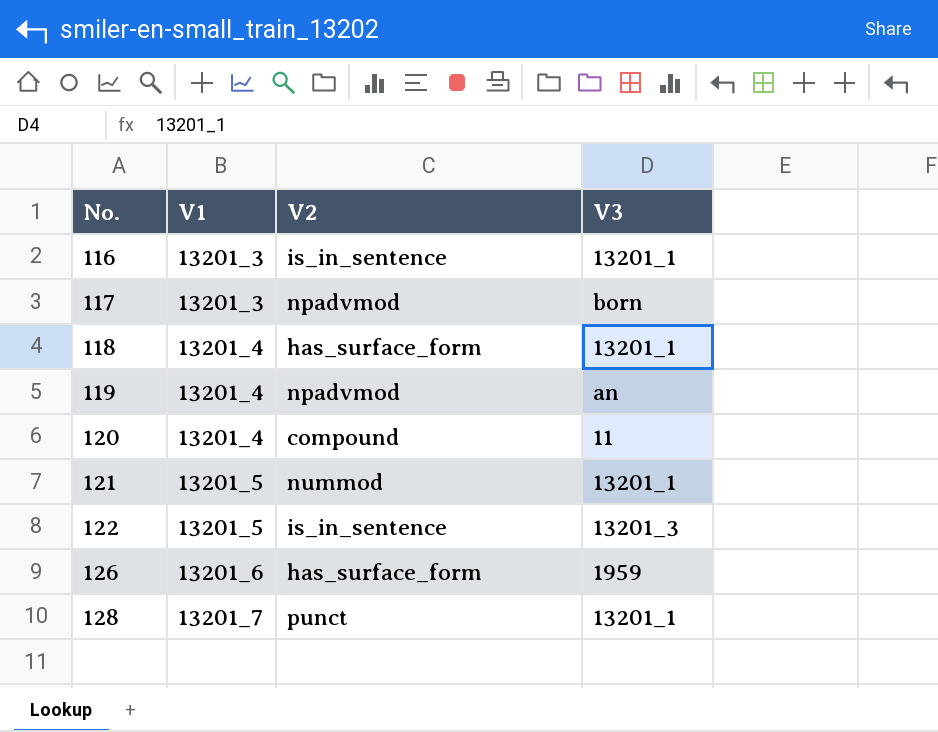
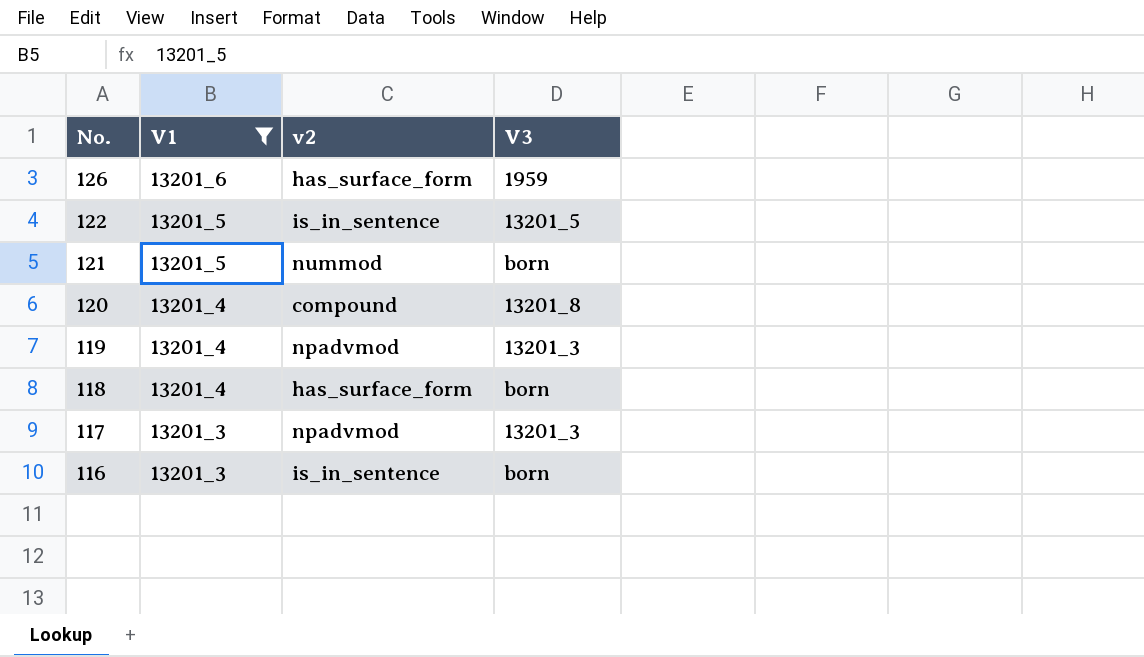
filter: none -> V1 != 13201_7
row order: No. ascending -> No. descending
column name: V2 -> v2
122 | V3: 13201_3 -> 13201_5
121 | V3: 13201_1 -> born
120 | V3: 11 -> 13201_8
119 | V3: an -> 13201_3
118 | V3: 13201_1 -> born
117 | V3: born -> 13201_3
116 | V3: 13201_1 -> born

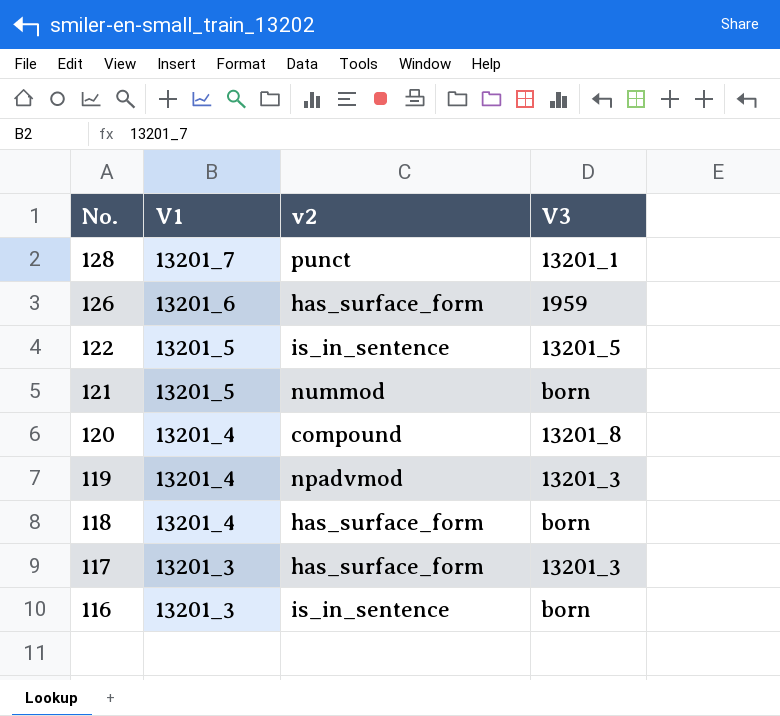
filter: V1 != 13201_7 -> none
117 | v2: npadvmod -> has_surface_form

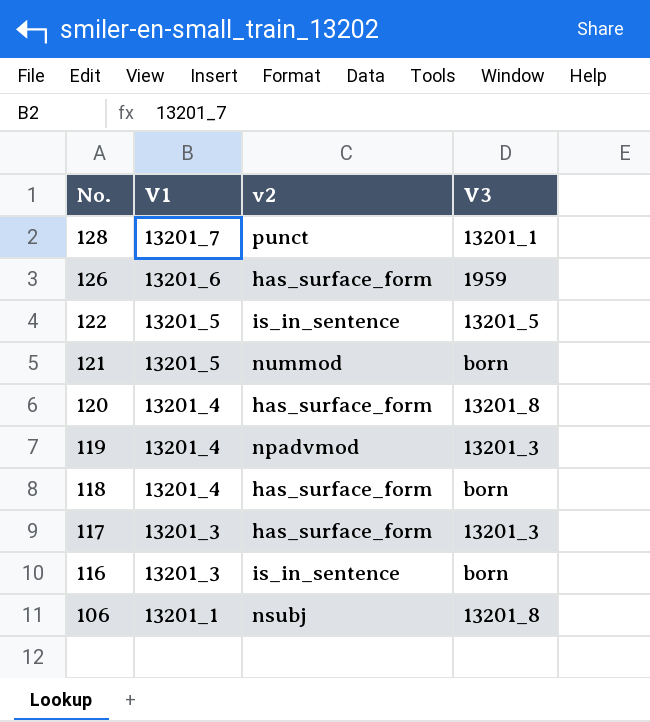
120 | v2: compound -> has_surface_form
row 106: none -> 13201_1 | nsubj | 13201_8

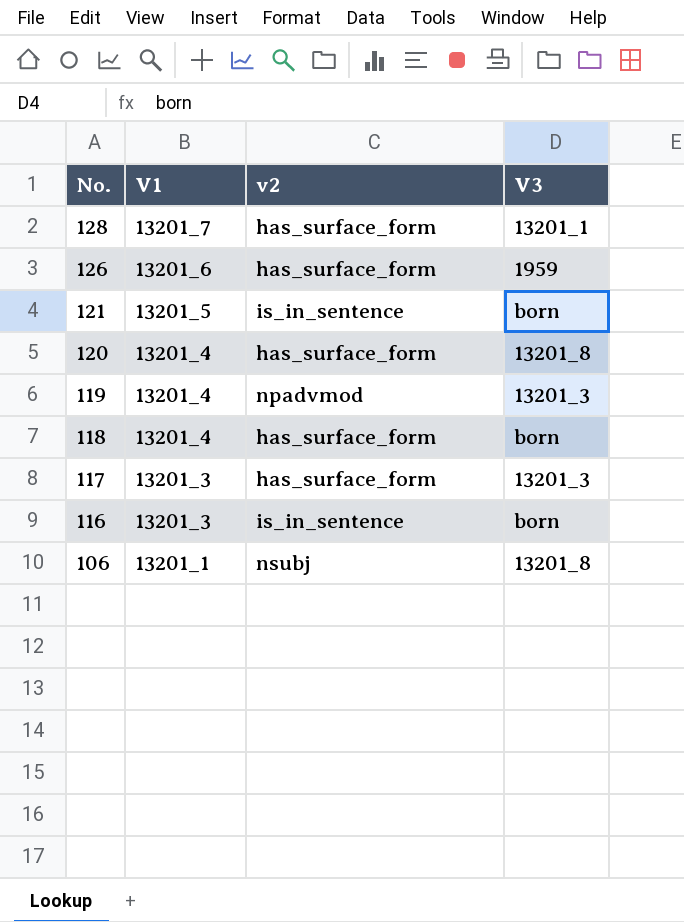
row 122: 13201_5 | is_in_sentence | 13201_5 -> none
128 | v2: punct -> has_surface_form
121 | v2: nummod -> is_in_sentence

